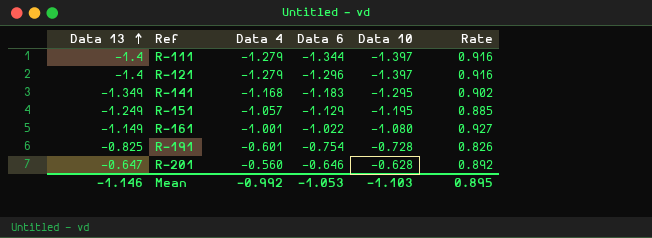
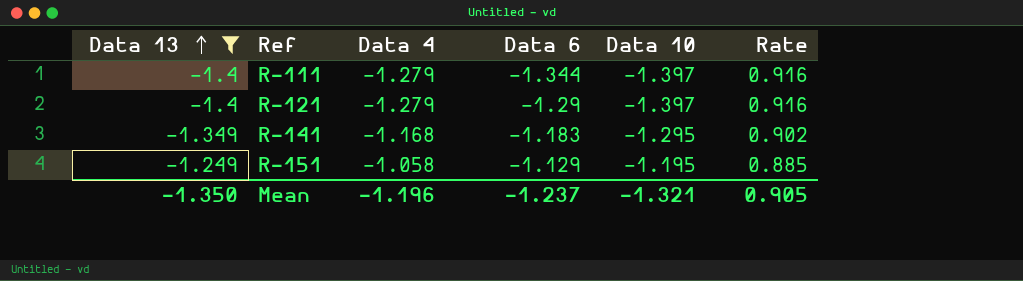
filter: none -> Data 13 <= -1.249
R-121 | Data 6: -1.296 -> -1.29
R-151 | Data 4: -1.057 -> -1.058
Mean | Data 13: -1.146 -> -1.350
Mean | Data 4: -0.992 -> -1.196
Mean | Data 6: -1.053 -> -1.237
Mean | Data 10: -1.103 -> -1.321
Mean | Rate: 0.895 -> 0.905

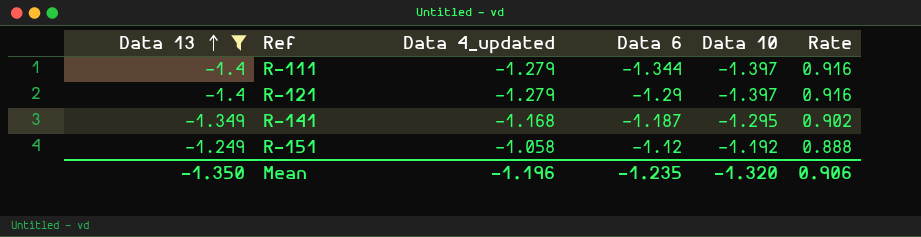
column name: Data 4 -> Data 4_updated
R-141 | Data 6: -1.183 -> -1.187
R-151 | Data 6: -1.129 -> -1.12
R-151 | Data 10: -1.195 -> -1.192
R-151 | Rate: 0.885 -> 0.888
Mean | Data 6: -1.237 -> -1.235
Mean | Data 10: -1.321 -> -1.320
Mean | Rate: 0.905 -> 0.906

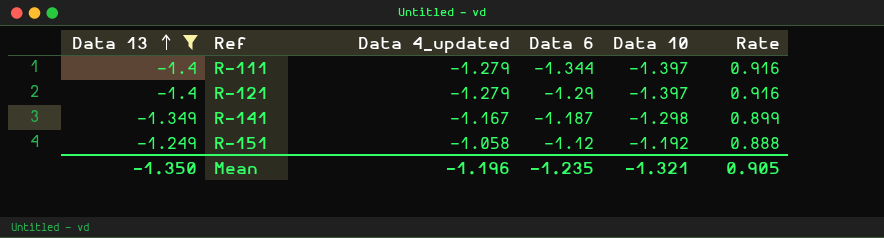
R-141 | Data 4_updated: -1.168 -> -1.167
R-141 | Data 10: -1.295 -> -1.298
R-141 | Rate: 0.902 -> 0.899
Mean | Data 10: -1.320 -> -1.321
Mean | Rate: 0.906 -> 0.905

